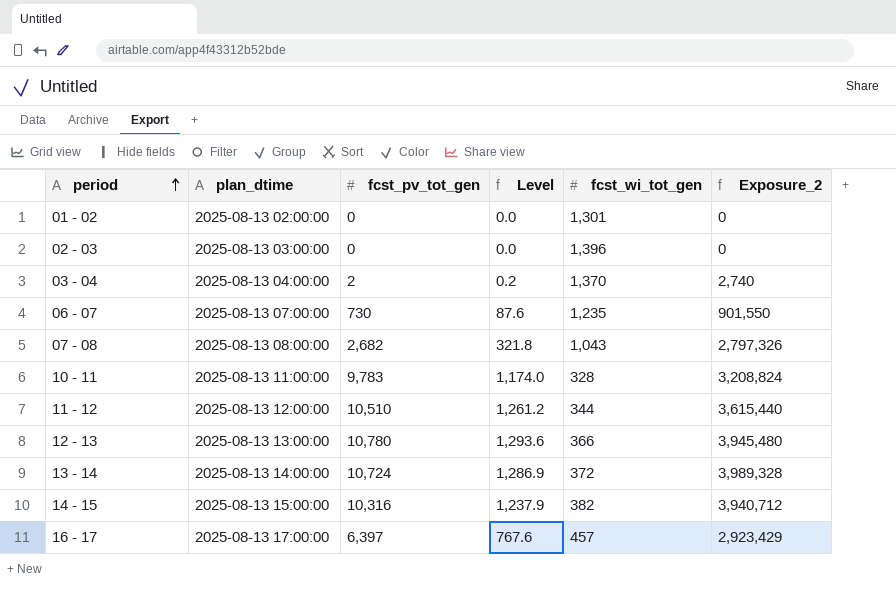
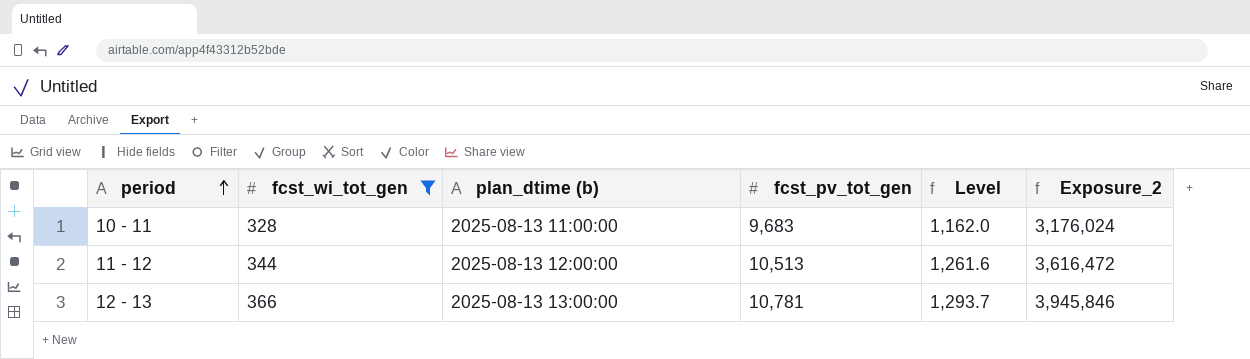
filter: none -> fcst_wi_tot_gen <= 366
column fcst_wi_tot_gen | position: 5 -> 2
column name: plan_dtime -> plan_dtime (b)
10 - 11 | fcst_pv_tot_gen: 9,783 -> 9,683
10 - 11 | Level: 1,174.0 -> 1,162.0
10 - 11 | Exposure_2: 3,208,824 -> 3,176,024
11 - 12 | fcst_pv_tot_gen: 10,510 -> 10,513
11 - 12 | Level: 1,261.2 -> 1,261.6
11 - 12 | Exposure_2: 3,615,440 -> 3,616,472
12 - 13 | fcst_pv_tot_gen: 10,780 -> 10,781
12 - 13 | Level: 1,293.6 -> 1,293.7
12 - 13 | Exposure_2: 3,945,480 -> 3,945,846

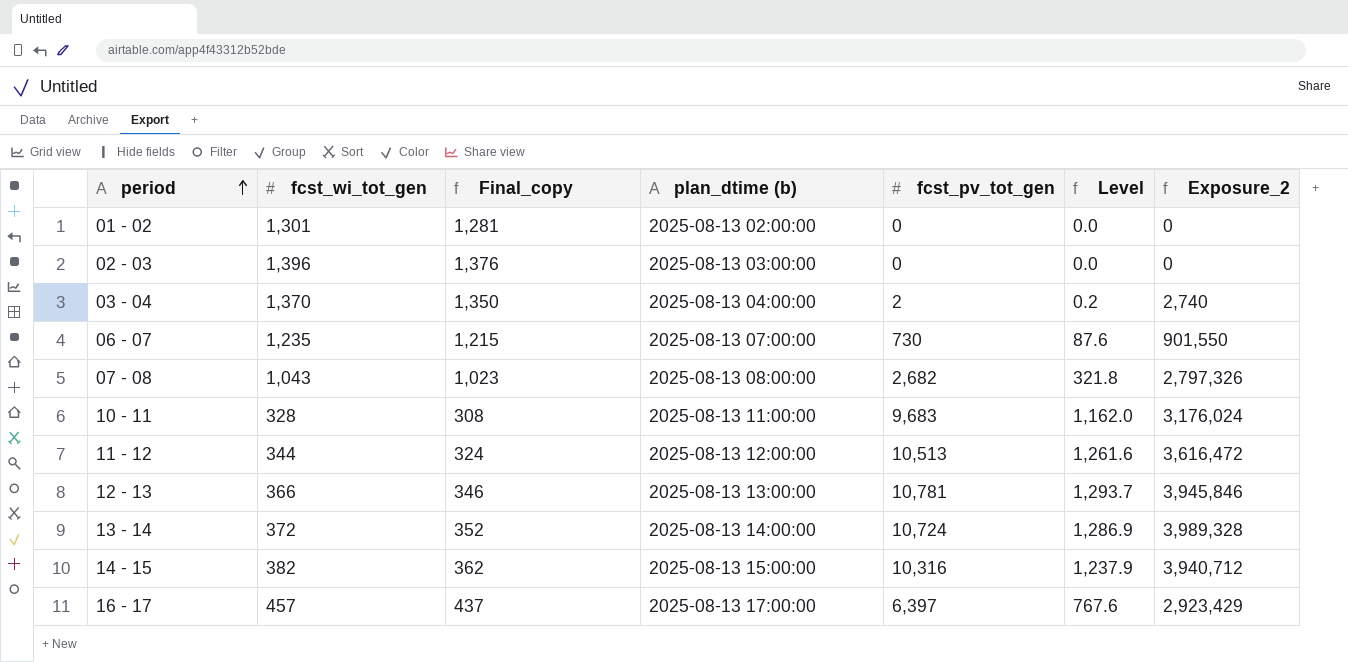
filter: fcst_wi_tot_gen <= 366 -> none
column Final_copy | formula: none -> [fcst_wi_tot_gen] - 20

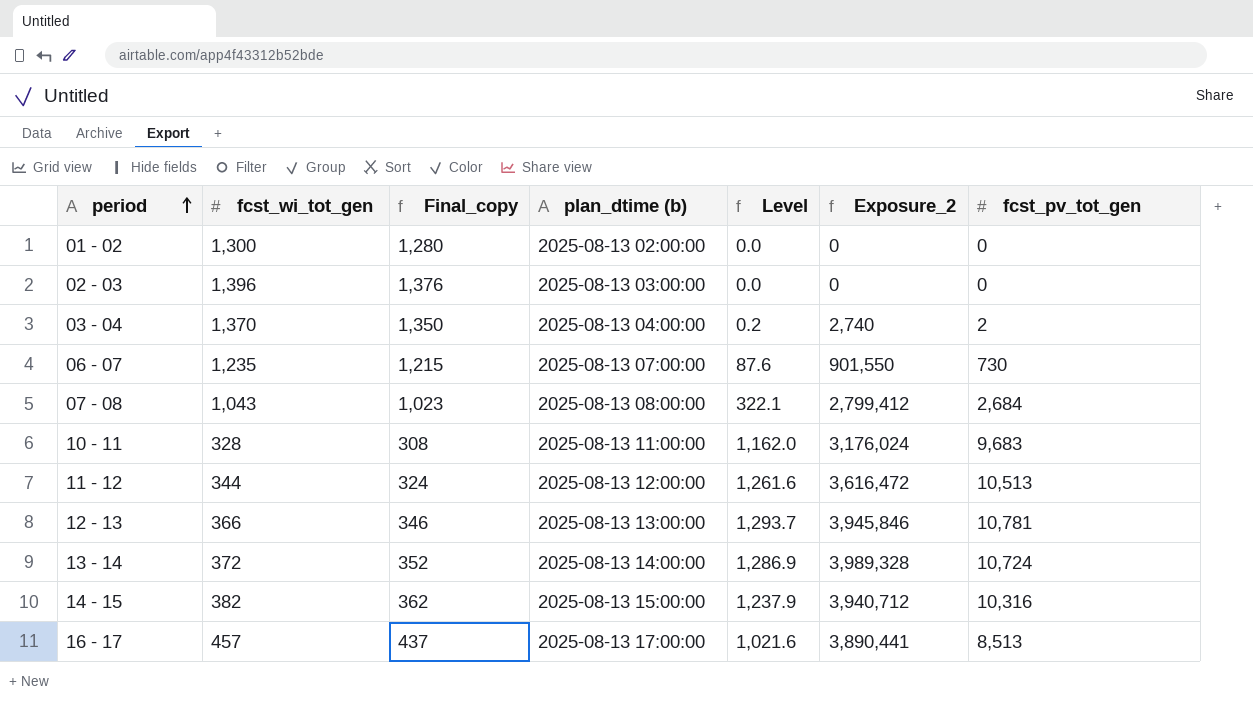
column fcst_pv_tot_gen | position: 5 -> 7
01 - 02 | fcst_wi_tot_gen: 1,301 -> 1,300
01 - 02 | Final_copy: 1,281 -> 1,280
07 - 08 | Level: 321.8 -> 322.1
07 - 08 | Exposure_2: 2,797,326 -> 2,799,412
07 - 08 | fcst_pv_tot_gen: 2,682 -> 2,684
16 - 17 | Level: 767.6 -> 1,021.6
16 - 17 | Exposure_2: 2,923,429 -> 3,890,441
16 - 17 | fcst_pv_tot_gen: 6,397 -> 8,513

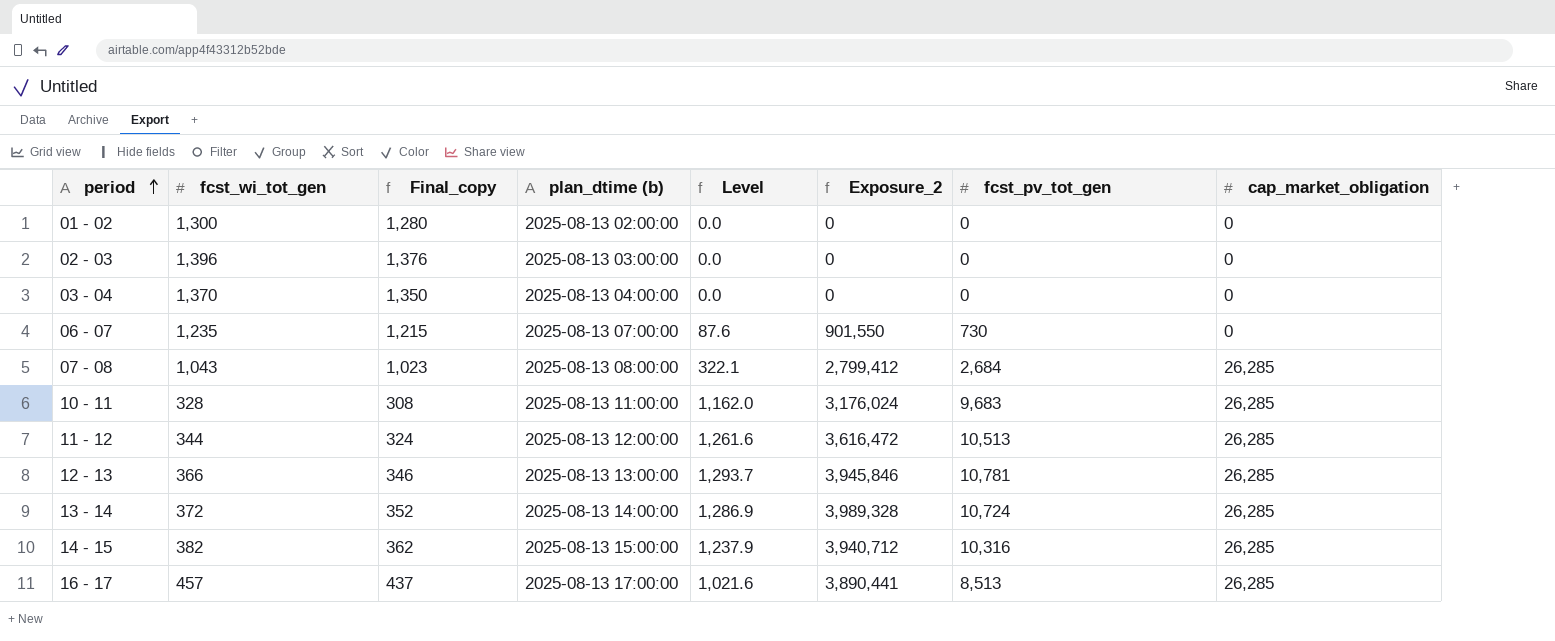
column cap_market_obligation | position: none -> 8
03 - 04 | Level: 0.2 -> 0.0
03 - 04 | Exposure_2: 2,740 -> 0
03 - 04 | fcst_pv_tot_gen: 2 -> 0

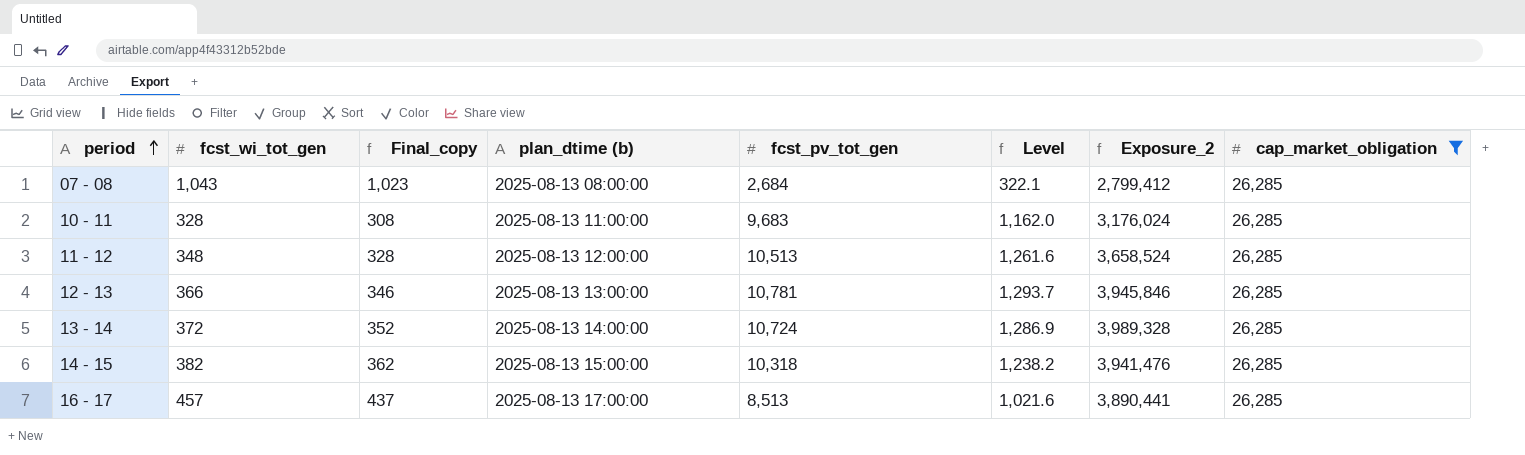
filter: none -> cap_market_obligation = 26,285
column fcst_pv_tot_gen | position: 7 -> 5
11 - 12 | fcst_wi_tot_gen: 344 -> 348
11 - 12 | Final_copy: 324 -> 328
11 - 12 | Exposure_2: 3,616,472 -> 3,658,524
14 - 15 | fcst_pv_tot_gen: 10,316 -> 10,318
14 - 15 | Level: 1,237.9 -> 1,238.2
14 - 15 | Exposure_2: 3,940,712 -> 3,941,476

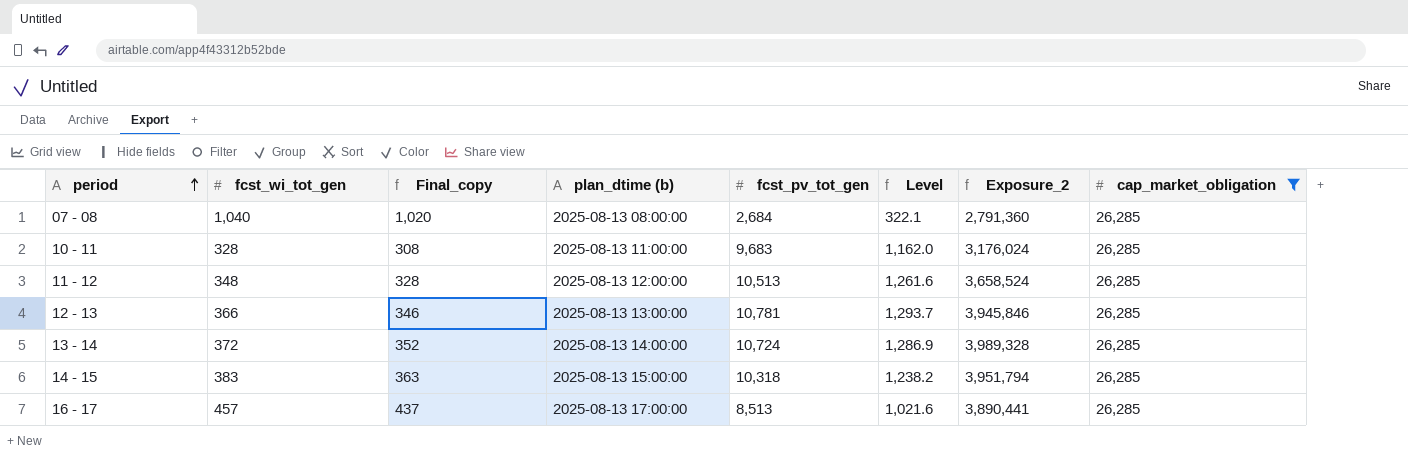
07 - 08 | fcst_wi_tot_gen: 1,043 -> 1,040
07 - 08 | Final_copy: 1,023 -> 1,020
07 - 08 | Exposure_2: 2,799,412 -> 2,791,360
14 - 15 | fcst_wi_tot_gen: 382 -> 383
14 - 15 | Final_copy: 362 -> 363
14 - 15 | Exposure_2: 3,941,476 -> 3,951,794

